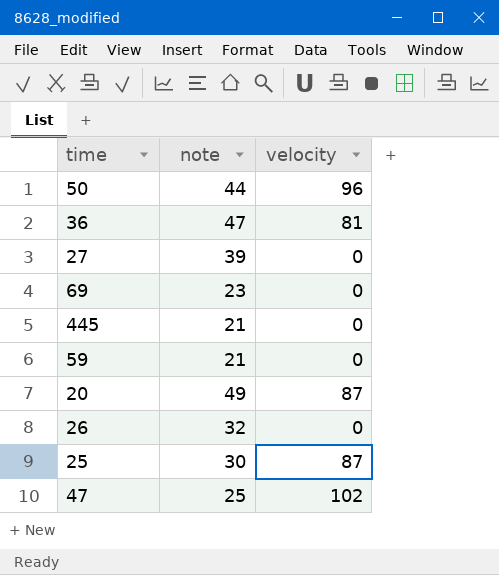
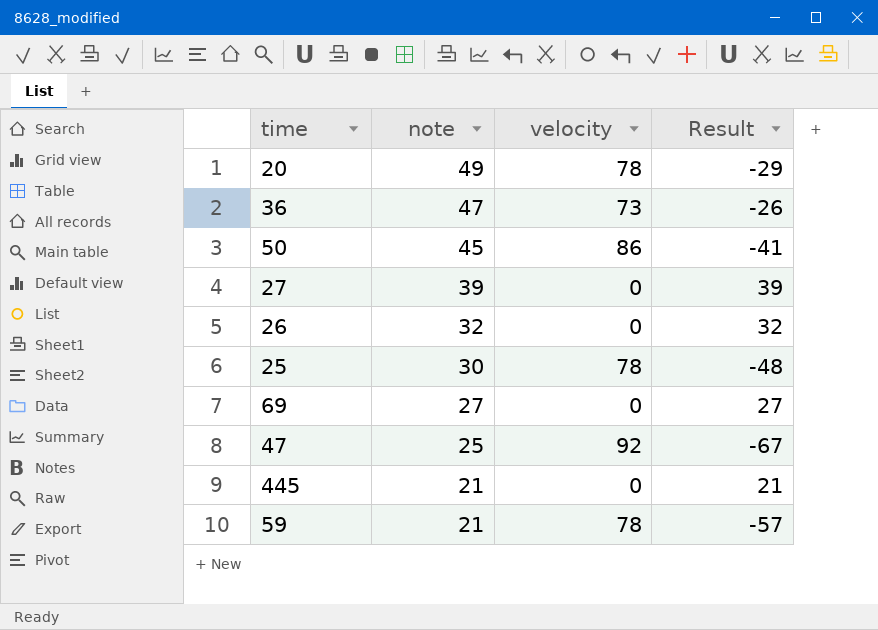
row order: none -> note descending
column Result | formula: none -> [note] - [velocity]
20 | velocity: 87 -> 78
36 | velocity: 81 -> 73
50 | note: 44 -> 45
50 | velocity: 96 -> 86
25 | velocity: 87 -> 78
69 | note: 23 -> 27
47 | velocity: 102 -> 92
59 | velocity: 0 -> 78

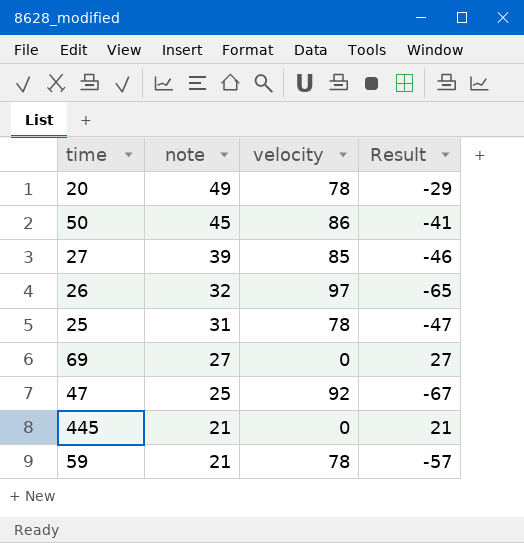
row 36: 47 | 73 | -26 -> none
27 | velocity: 0 -> 85
27 | Result: 39 -> -46
26 | velocity: 0 -> 97
26 | Result: 32 -> -65
25 | note: 30 -> 31
25 | Result: -48 -> -47

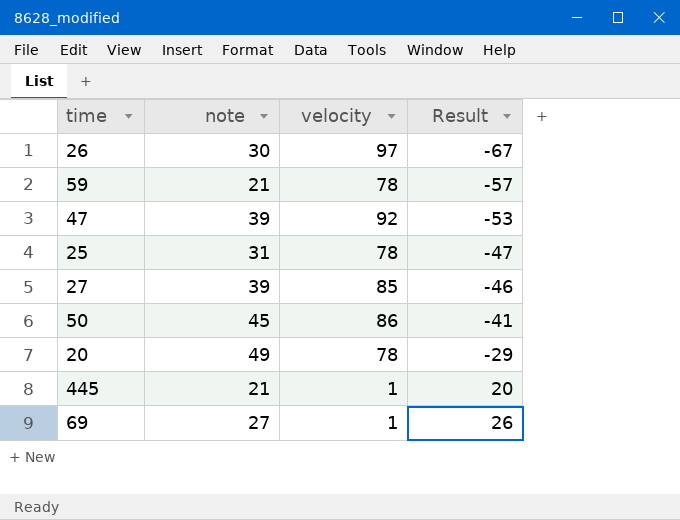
row order: note descending -> Result ascending
26 | note: 32 -> 30
26 | Result: -65 -> -67
47 | note: 25 -> 39
47 | Result: -67 -> -53
445 | velocity: 0 -> 1
445 | Result: 21 -> 20
69 | velocity: 0 -> 1
69 | Result: 27 -> 26

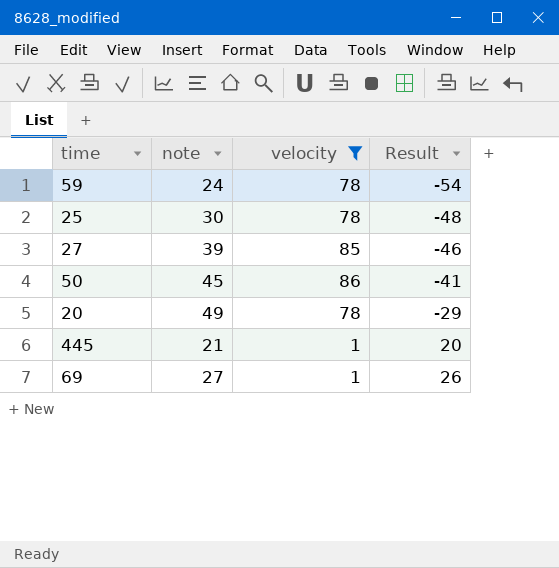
filter: none -> velocity <= 86
59 | note: 21 -> 24
59 | Result: -57 -> -54
25 | note: 31 -> 30
25 | Result: -47 -> -48

